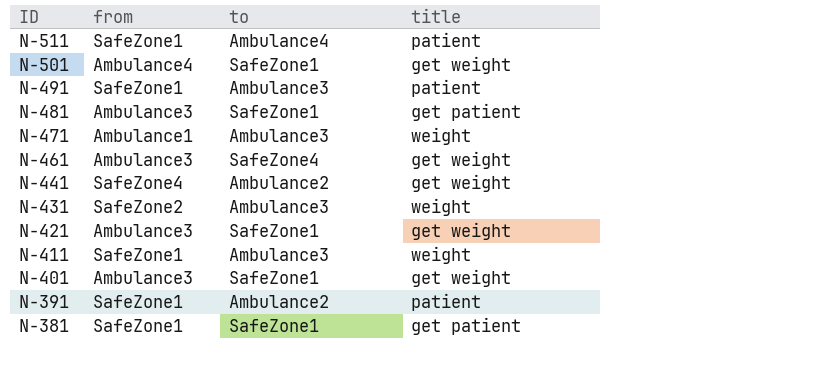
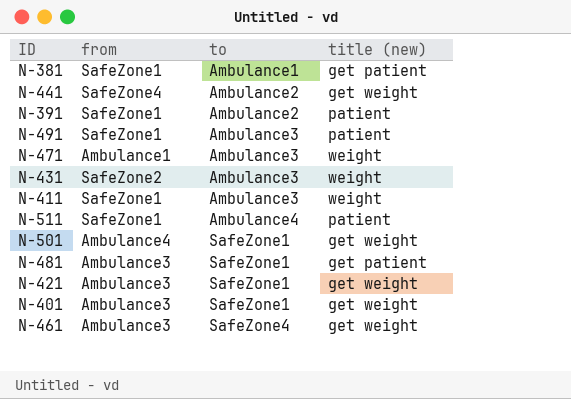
row order: ID descending -> to ascending
column name: title -> title (new)
N-381 | to: SafeZone1 -> Ambulance1

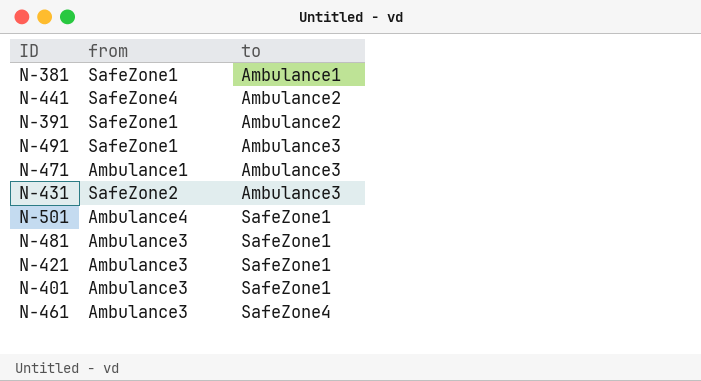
column title (new) | position: 4 -> none
row N-411: SafeZone1 | Ambulance3 | weight -> none
row N-511: SafeZone1 | Ambulance4 | patient -> none

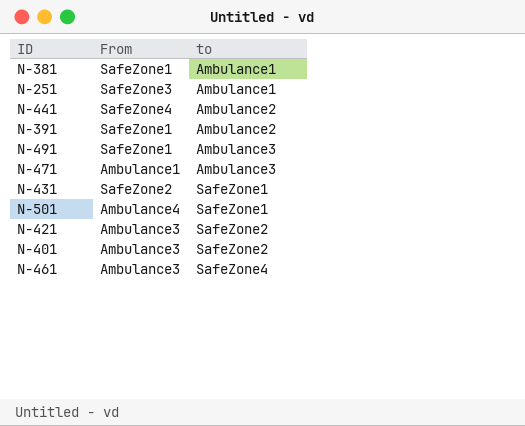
column name: from -> From
row N-481: Ambulance3 | SafeZone1 -> none
row N-251: none -> SafeZone3 | Ambulance1
N-431 | to: Ambulance3 -> SafeZone1
N-421 | to: SafeZone1 -> SafeZone2
N-401 | to: SafeZone1 -> SafeZone2

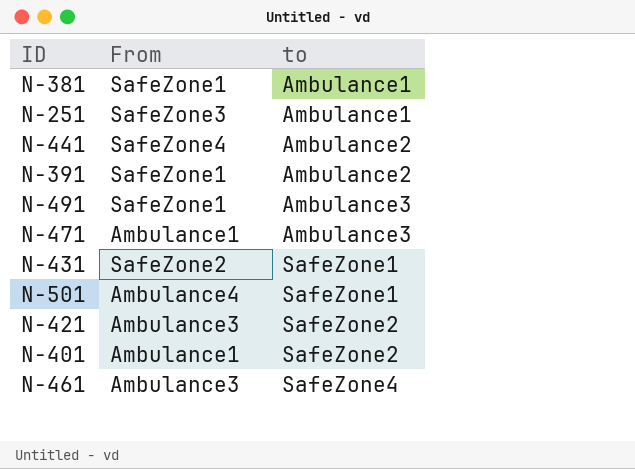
N-401 | From: Ambulance3 -> Ambulance1

